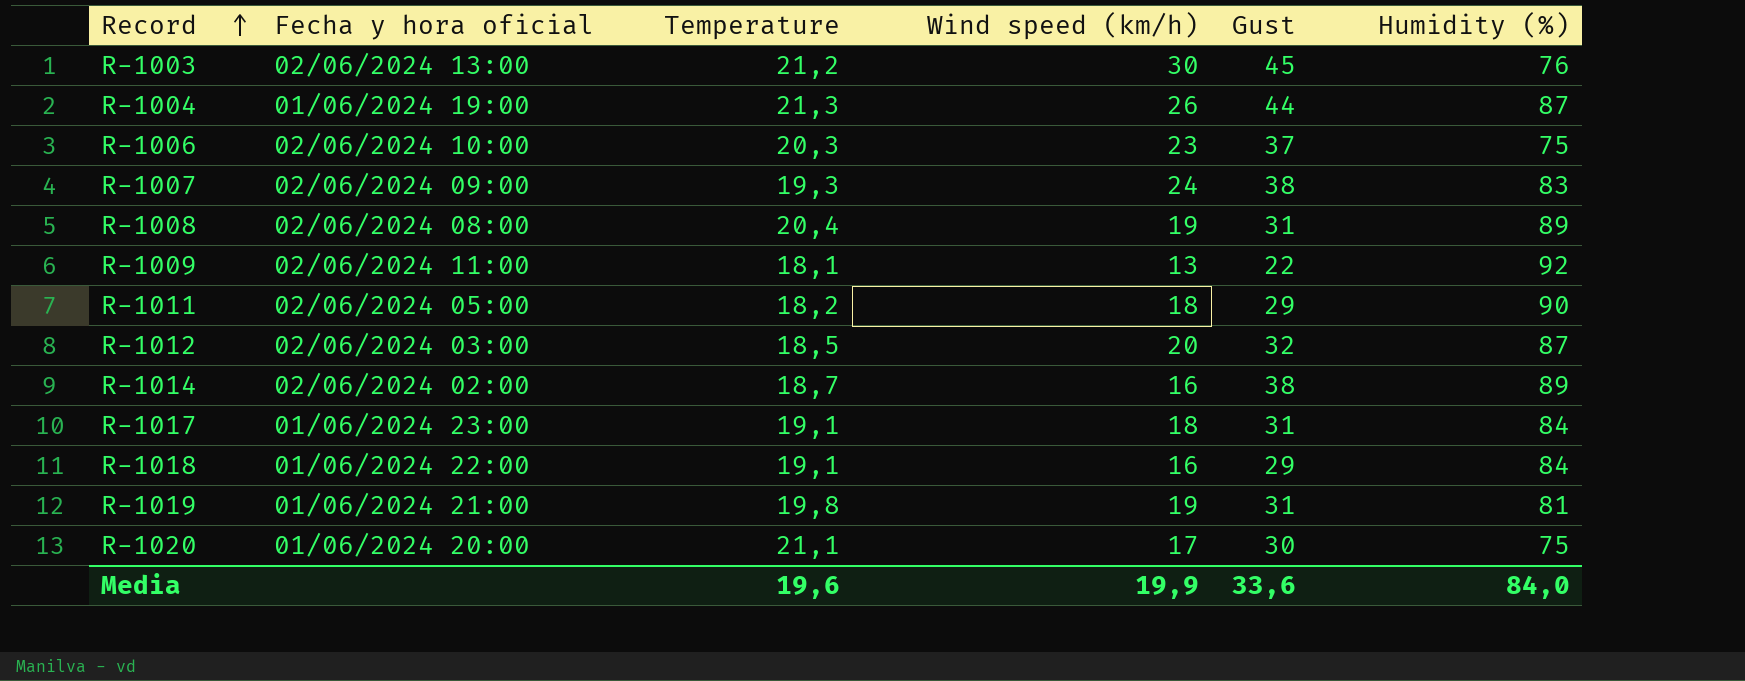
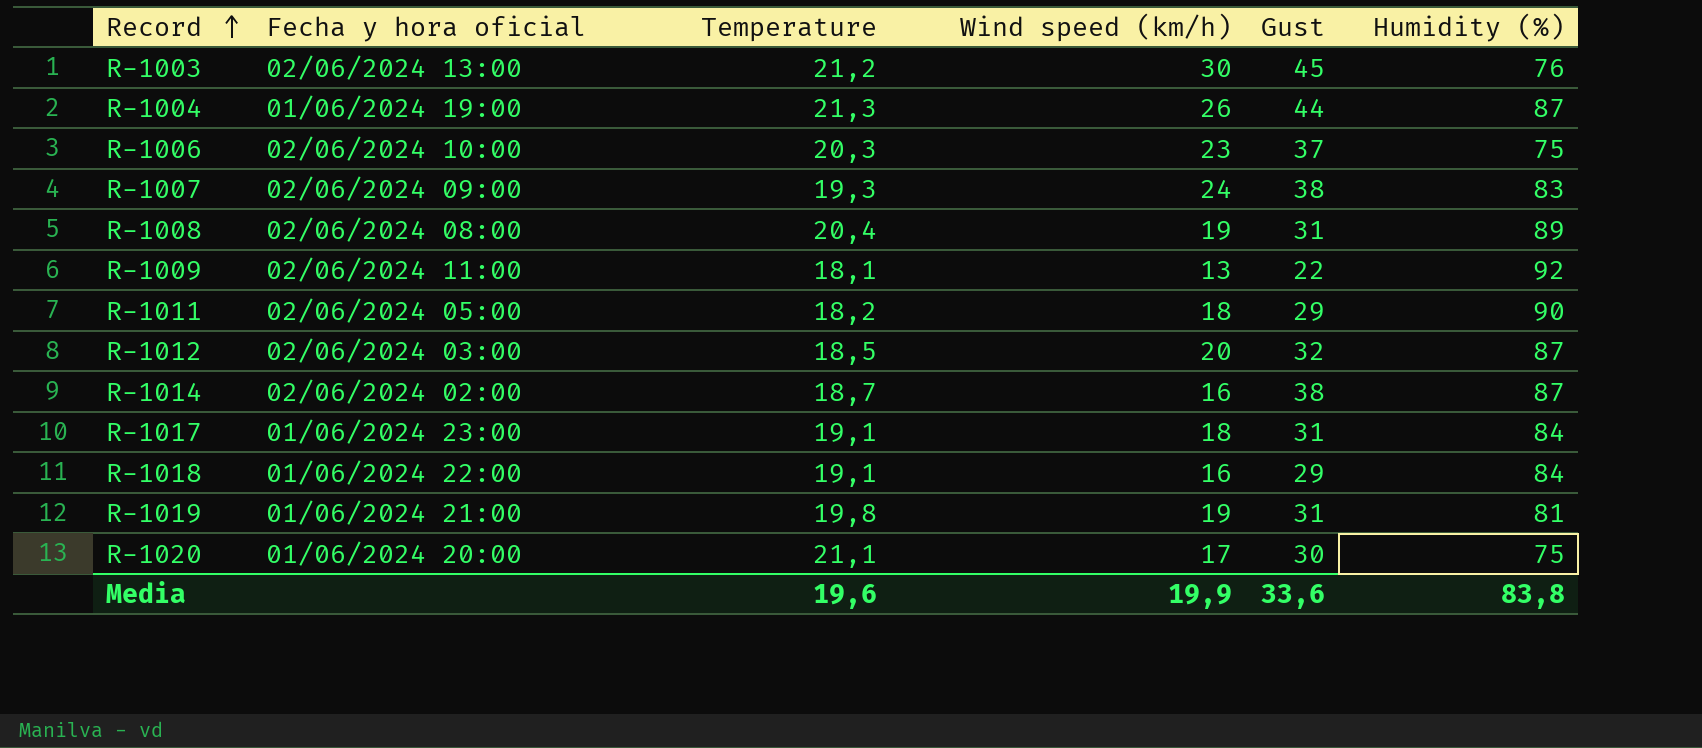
R-1014 | Humidity (%): 89 -> 87
Media | Humidity (%): 84,0 -> 83,8

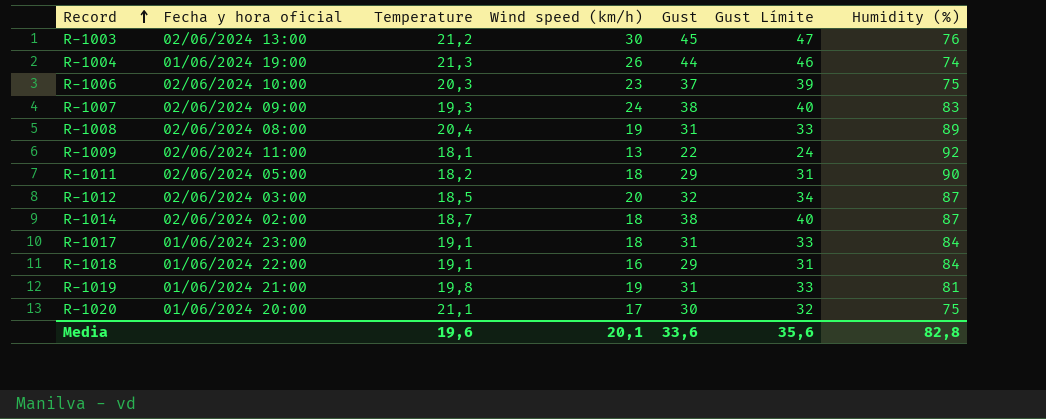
column Gust Límite | formula: none -> [Gust] + 2
R-1004 | Humidity (%): 87 -> 74
R-1014 | Wind speed (km/h): 16 -> 18
Media | Wind speed (km/h): 19,9 -> 20,1
Media | Humidity (%): 83,8 -> 82,8

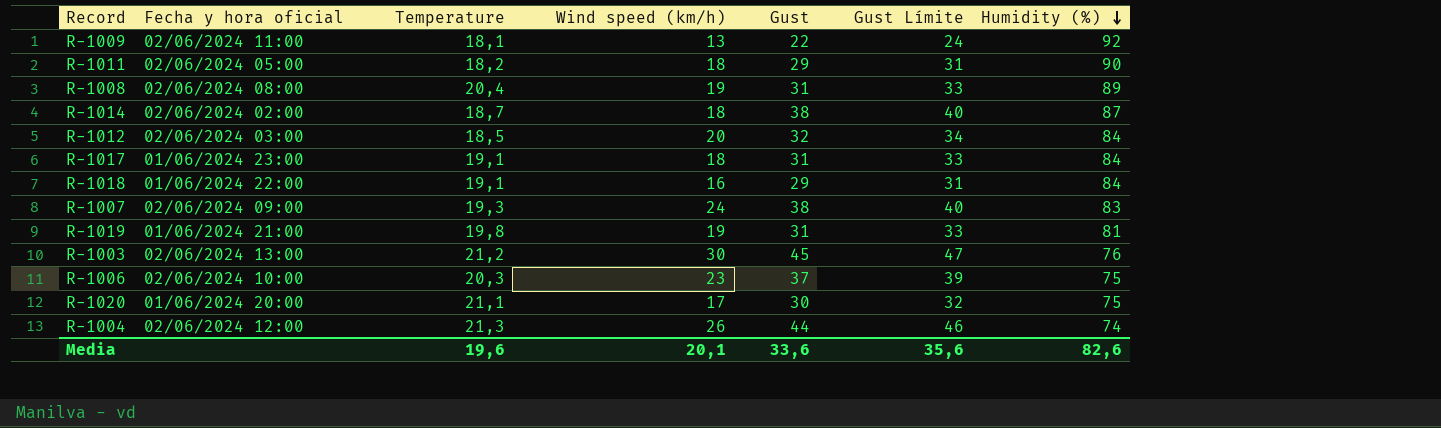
row order: Record ascending -> Humidity (%) descending
R-1012 | Humidity (%): 87 -> 84
R-1004 | Fecha y hora oficial: 01/06/2024 19:00 -> 02/06/2024 12:00
Media | Humidity (%): 82,8 -> 82,6

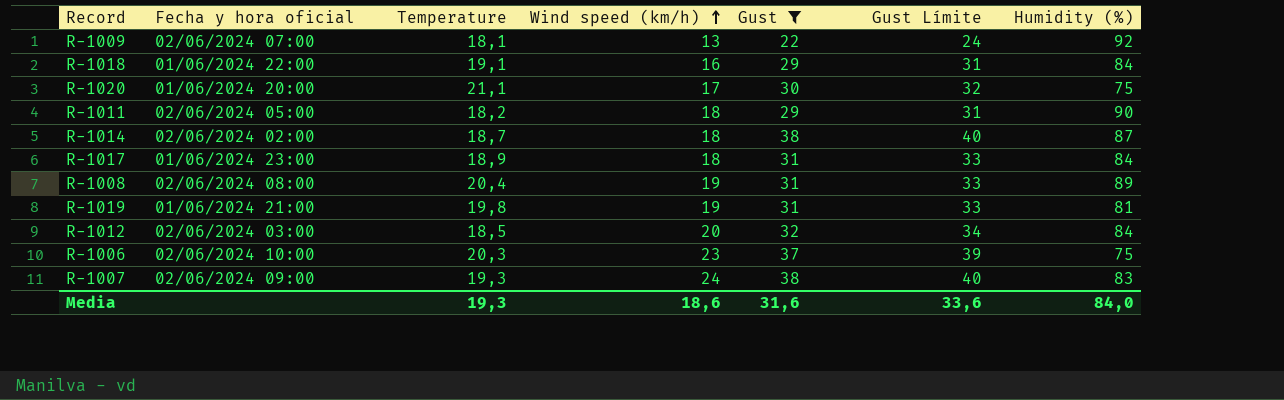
filter: none -> Gust <= 38
row order: Humidity (%) descending -> Wind speed (km/h) ascending
R-1009 | Fecha y hora oficial: 02/06/2024 11:00 -> 02/06/2024 07:00
R-1017 | Temperature: 19,1 -> 18,9
Media | Temperature: 19,6 -> 19,3
Media | Wind speed (km/h): 20,1 -> 18,6
Media | Gust: 33,6 -> 31,6
Media | Gust Límite: 35,6 -> 33,6
Media | Humidity (%): 82,6 -> 84,0

